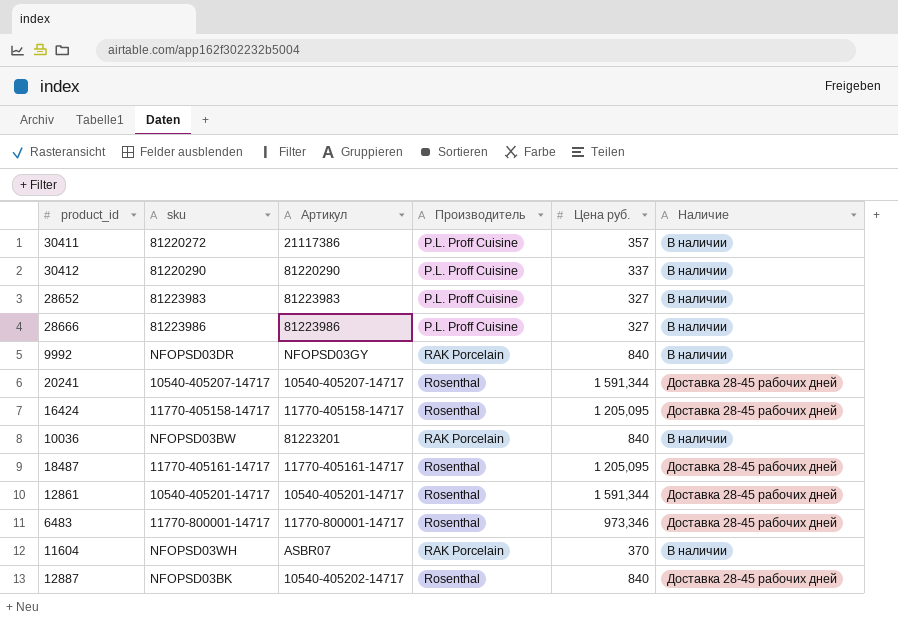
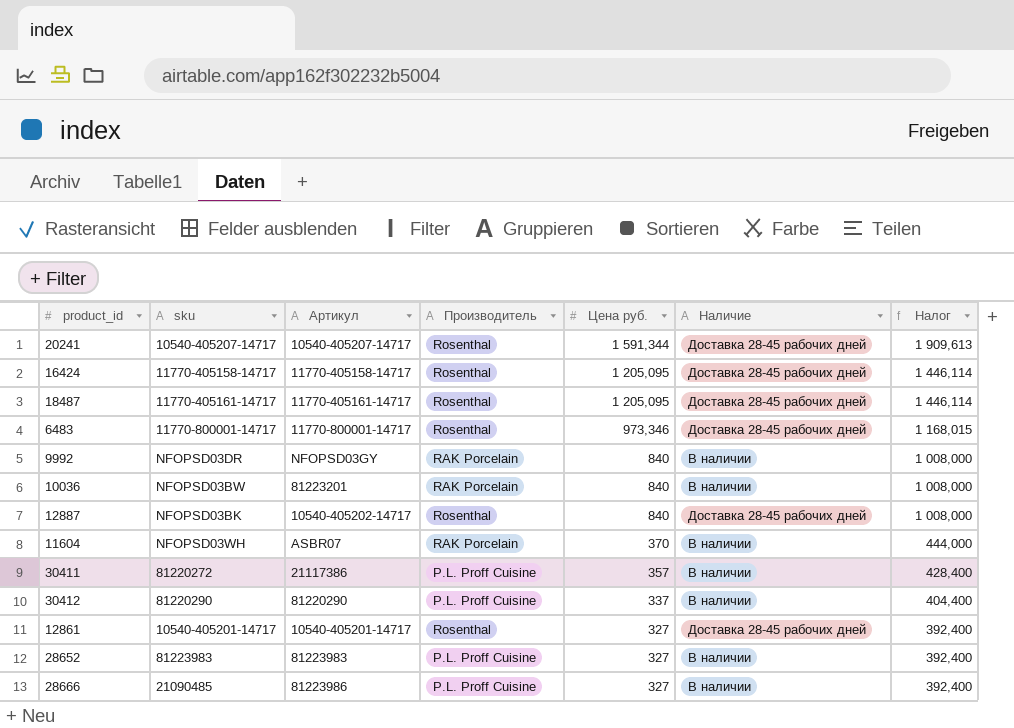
row order: none -> Цена руб. descending
column Налог | formula: none -> [Цена руб.] * 1,2
12861 | Цена руб.: 1 591,344 -> 327
28666 | sku: 81223986 -> 21090485

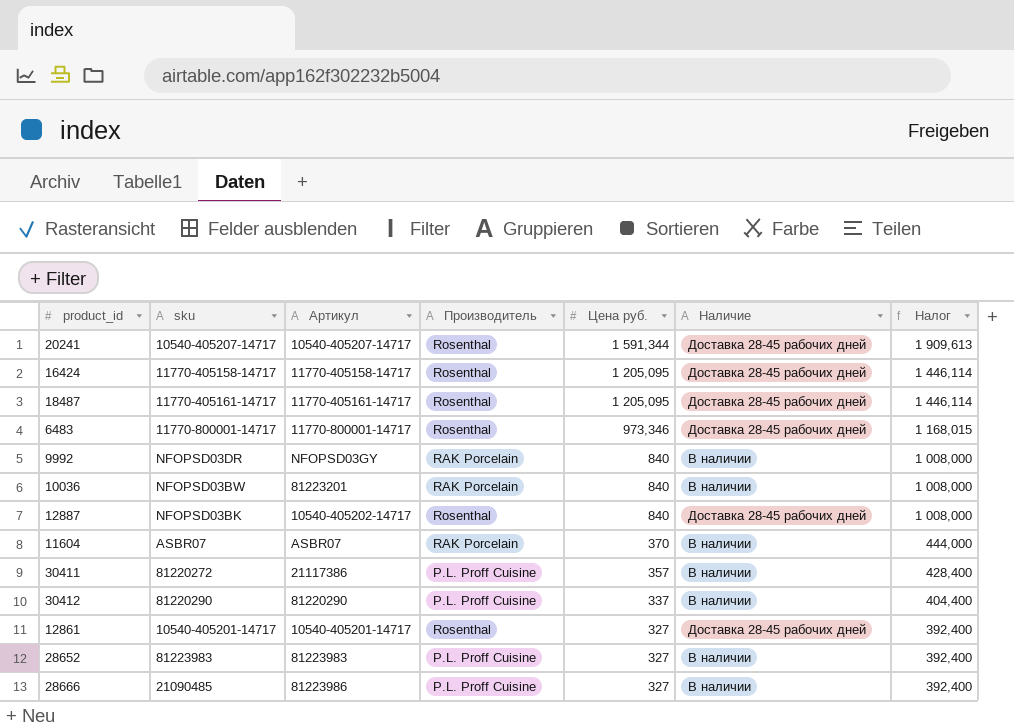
11604 | sku: NFOPSD03WH -> ASBR07

